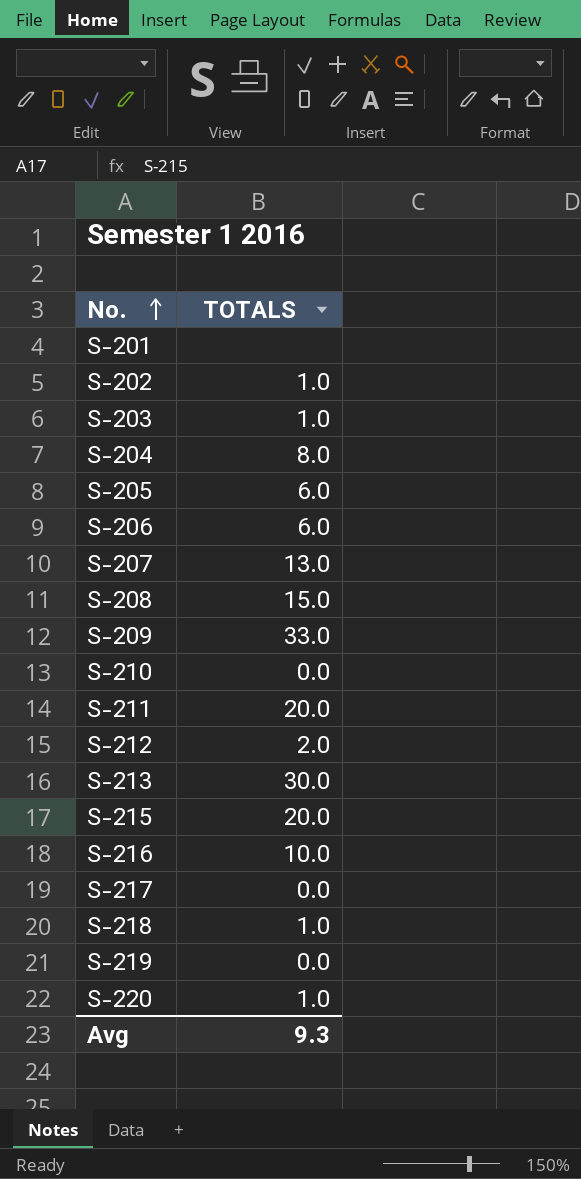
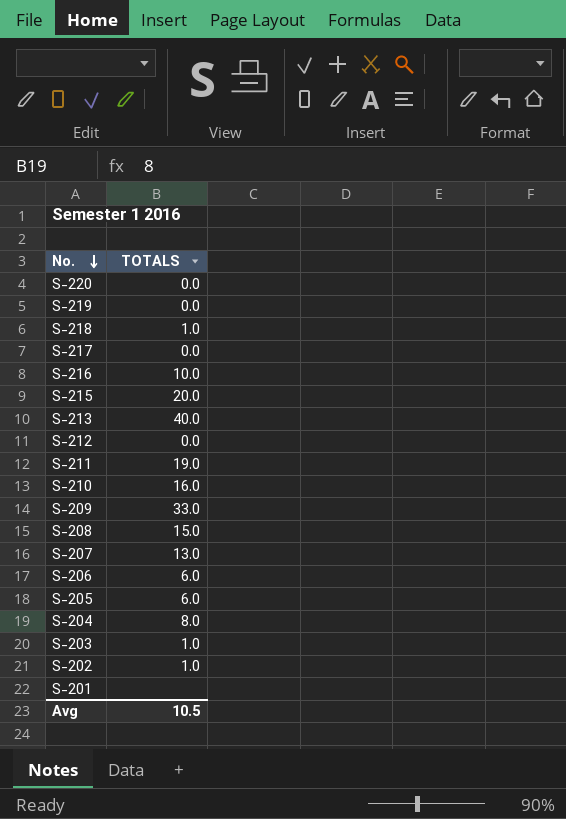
row order: No. ascending -> No. descending
S-220 | TOTALS: 1.0 -> 0.0
S-213 | TOTALS: 30.0 -> 40.0
S-212 | TOTALS: 2.0 -> 0.0
S-211 | TOTALS: 20.0 -> 19.0
S-210 | TOTALS: 0.0 -> 16.0
Avg | TOTALS: 9.3 -> 10.5

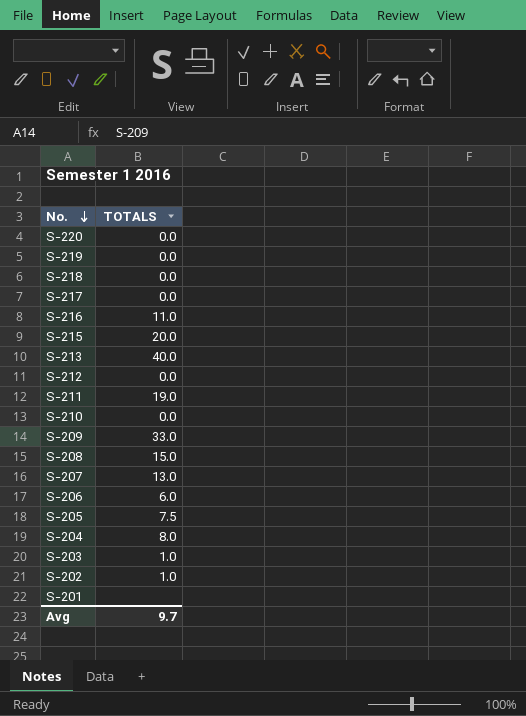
S-218 | TOTALS: 1.0 -> 0.0
S-216 | TOTALS: 10.0 -> 11.0
S-210 | TOTALS: 16.0 -> 0.0
S-205 | TOTALS: 6.0 -> 7.5
Avg | TOTALS: 10.5 -> 9.7

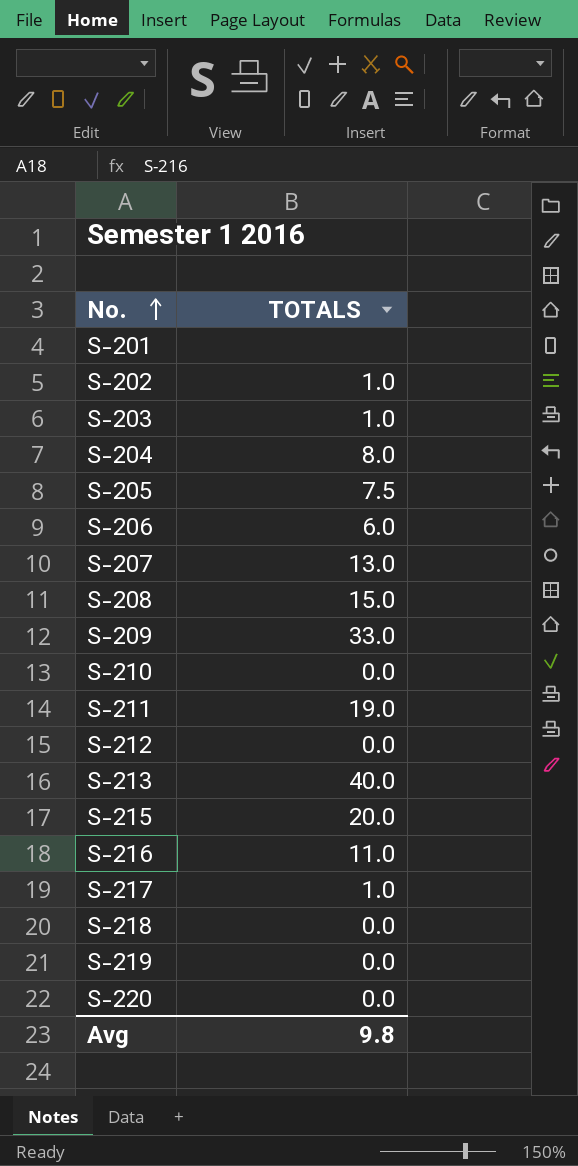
row order: No. descending -> No. ascending
S-217 | TOTALS: 0.0 -> 1.0
Avg | TOTALS: 9.7 -> 9.8

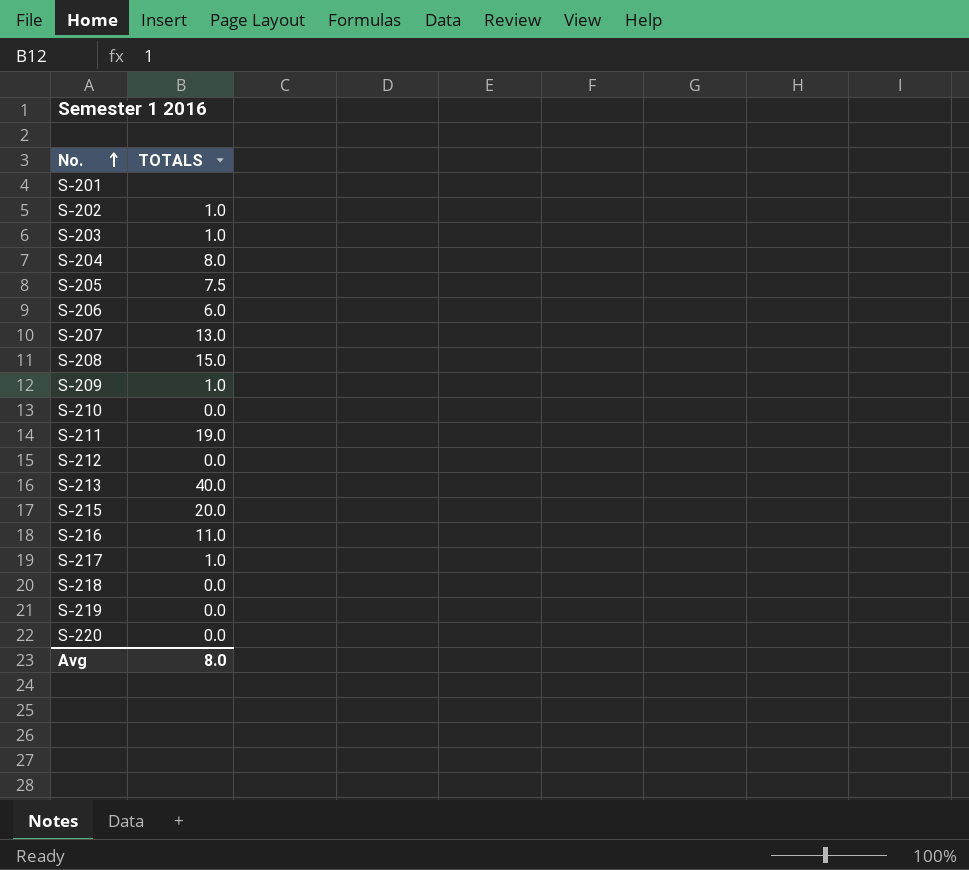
S-209 | TOTALS: 33.0 -> 1.0
Avg | TOTALS: 9.8 -> 8.0

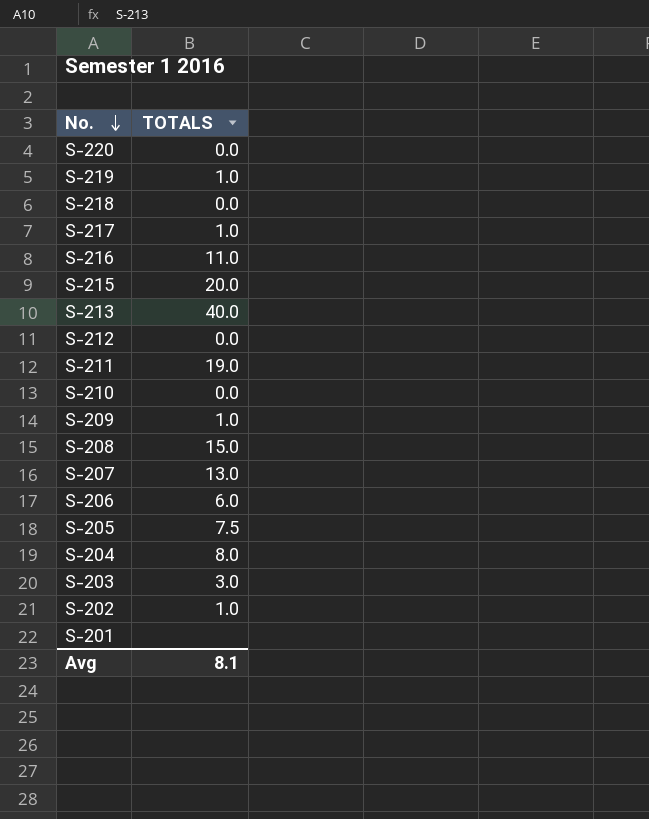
row order: No. ascending -> No. descending
S-219 | TOTALS: 0.0 -> 1.0
S-203 | TOTALS: 1.0 -> 3.0
Avg | TOTALS: 8.0 -> 8.1

